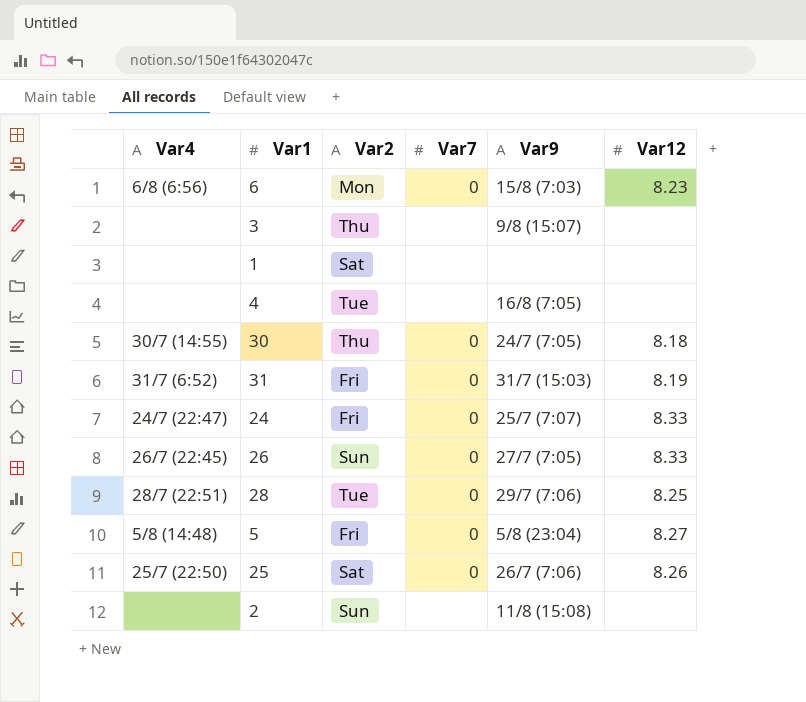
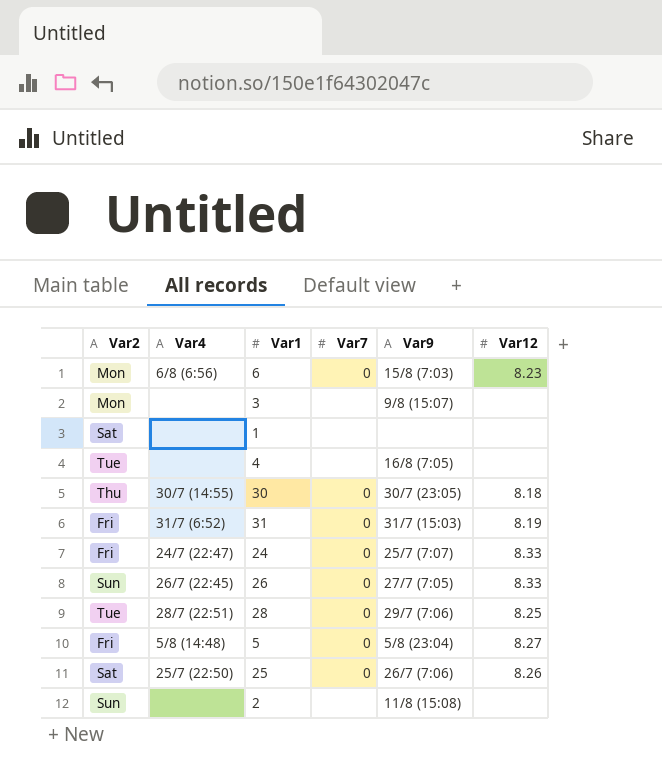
column Var2 | position: 3 -> 1
3 | Var2: Thu -> Mon
30 | Var9: 24/7 (7:05) -> 30/7 (23:05)

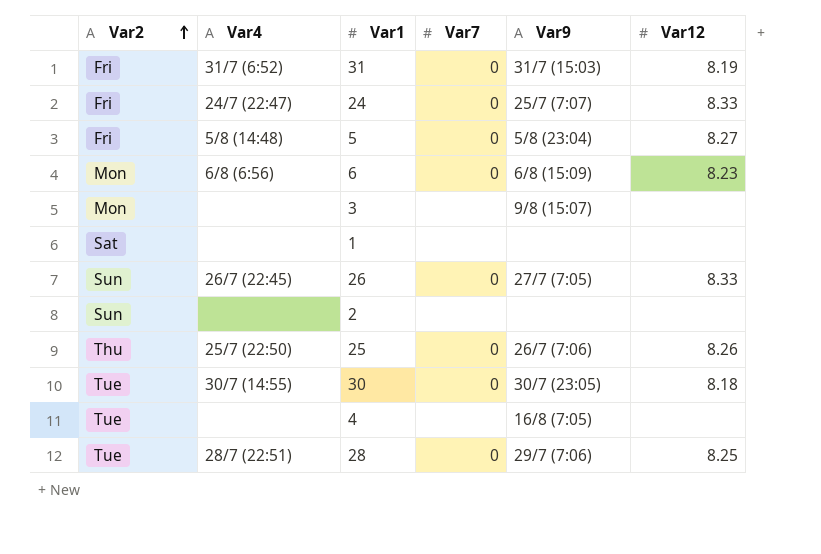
row order: none -> Var2 ascending
6 | Var9: 15/8 (7:03) -> 6/8 (15:09)
2 | Var9: 11/8 (15:08) -> none
25 | Var2: Sat -> Thu
30 | Var2: Thu -> Tue

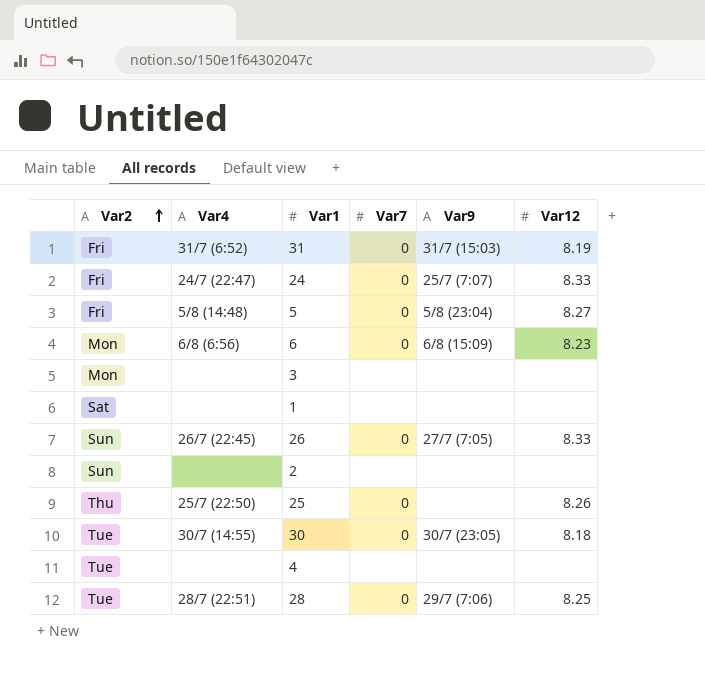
3 | Var9: 9/8 (15:07) -> none
25 | Var9: 26/7 (7:06) -> none
4 | Var9: 16/8 (7:05) -> none

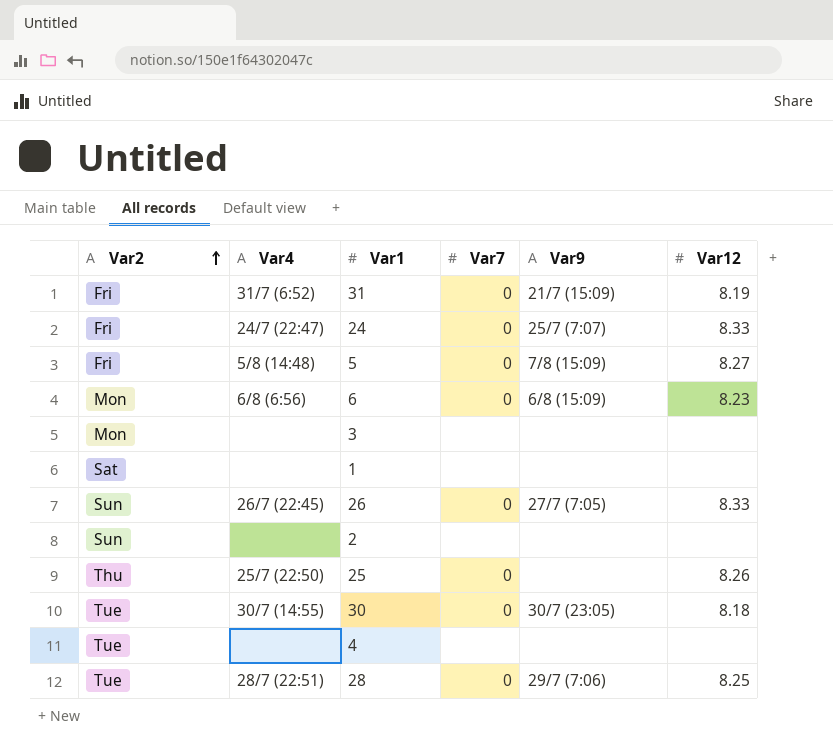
31 | Var9: 31/7 (15:03) -> 21/7 (15:09)
5 | Var9: 5/8 (23:04) -> 7/8 (15:09)

